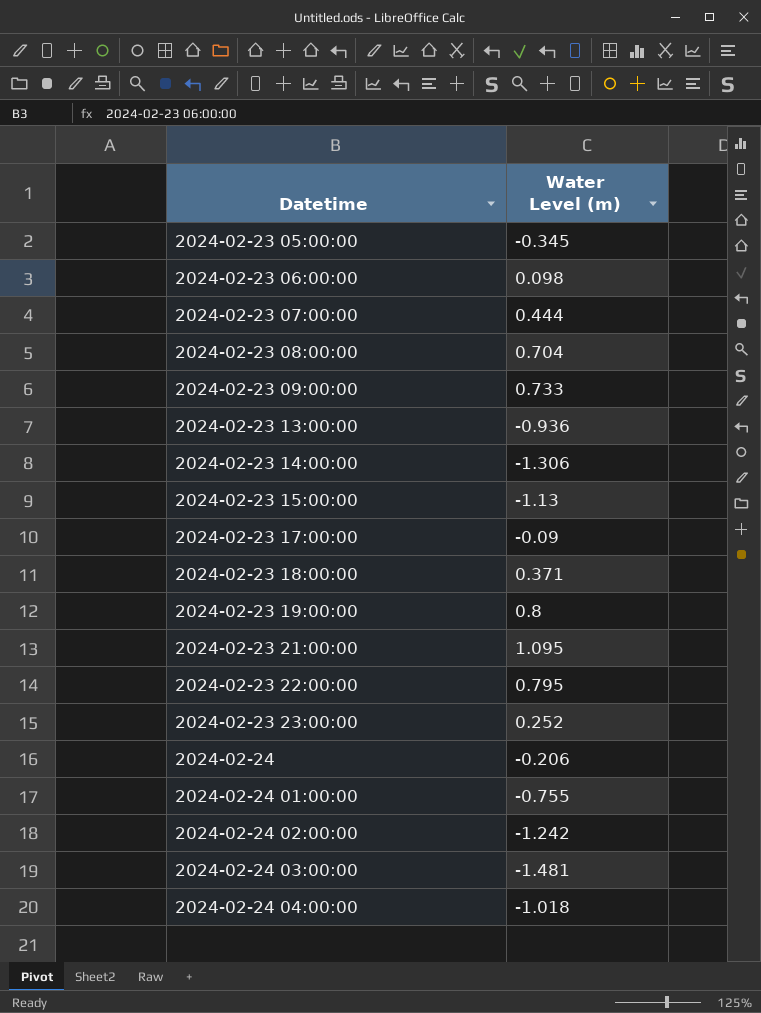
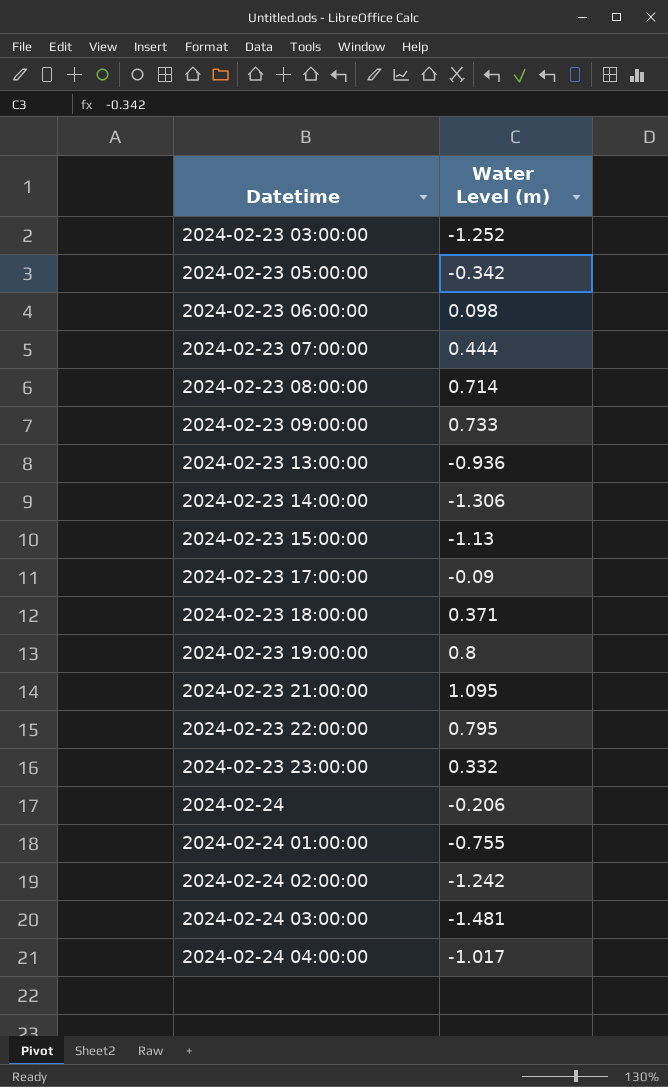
row 2024-02-23 03:00:00: none -> -1.252
2024-02-23 05:00:00 | Water Level (m): -0.345 -> -0.342
2024-02-23 08:00:00 | Water Level (m): 0.704 -> 0.714
2024-02-23 23:00:00 | Water Level (m): 0.252 -> 0.332
2024-02-24 04:00:00 | Water Level (m): -1.018 -> -1.017

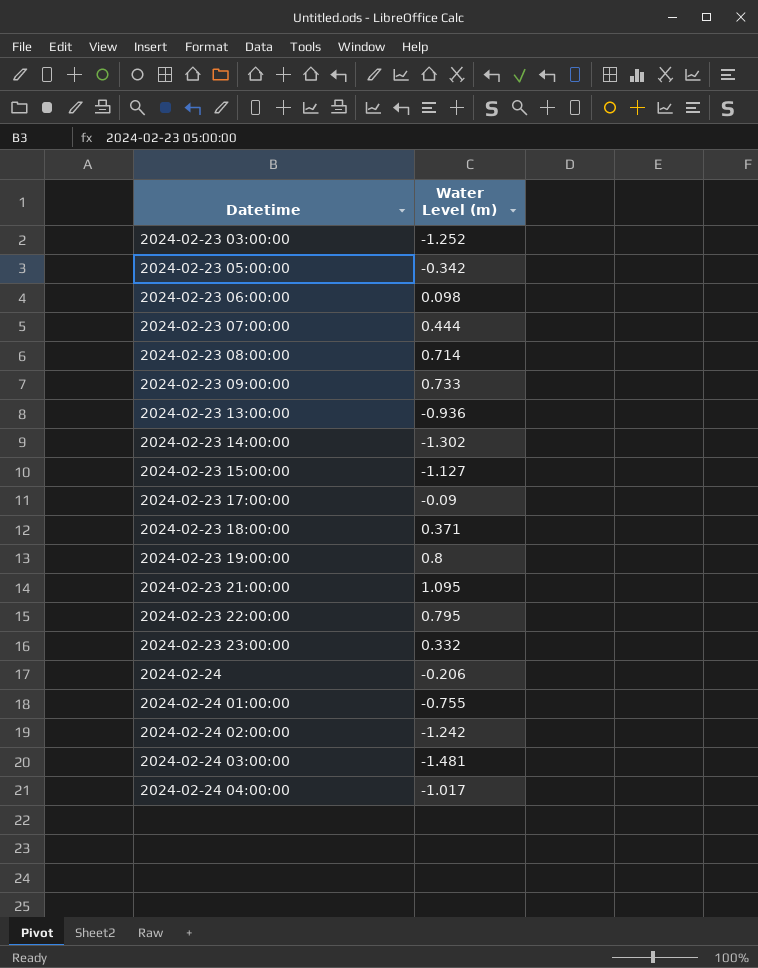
2024-02-23 14:00:00 | Water Level (m): -1.306 -> -1.302
2024-02-23 15:00:00 | Water Level (m): -1.13 -> -1.127

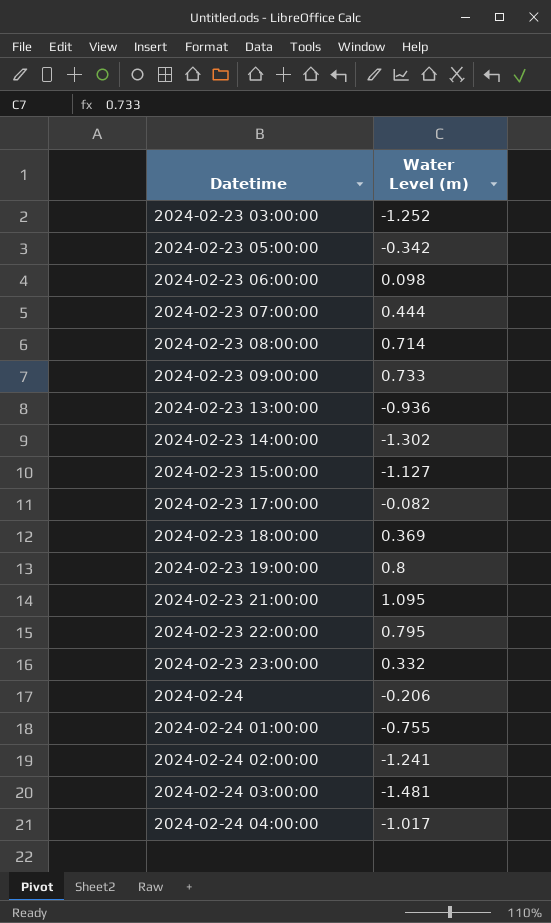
2024-02-23 17:00:00 | Water Level (m): -0.09 -> -0.082
2024-02-23 18:00:00 | Water Level (m): 0.371 -> 0.369
2024-02-24 02:00:00 | Water Level (m): -1.242 -> -1.241

